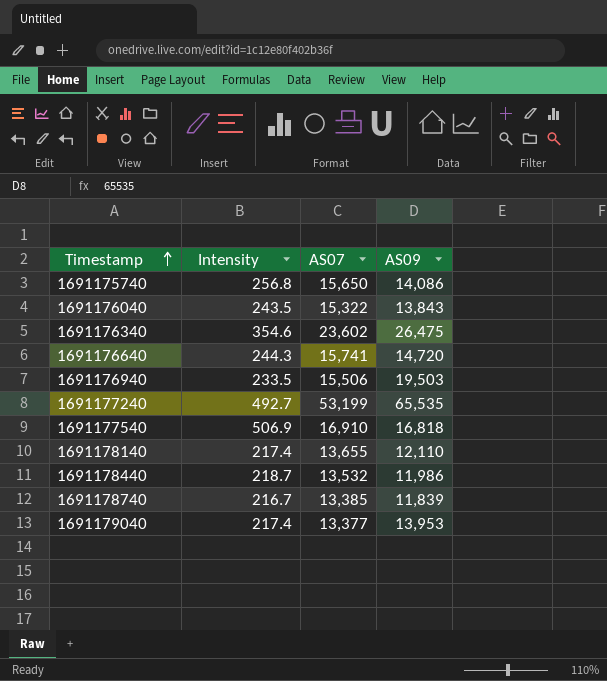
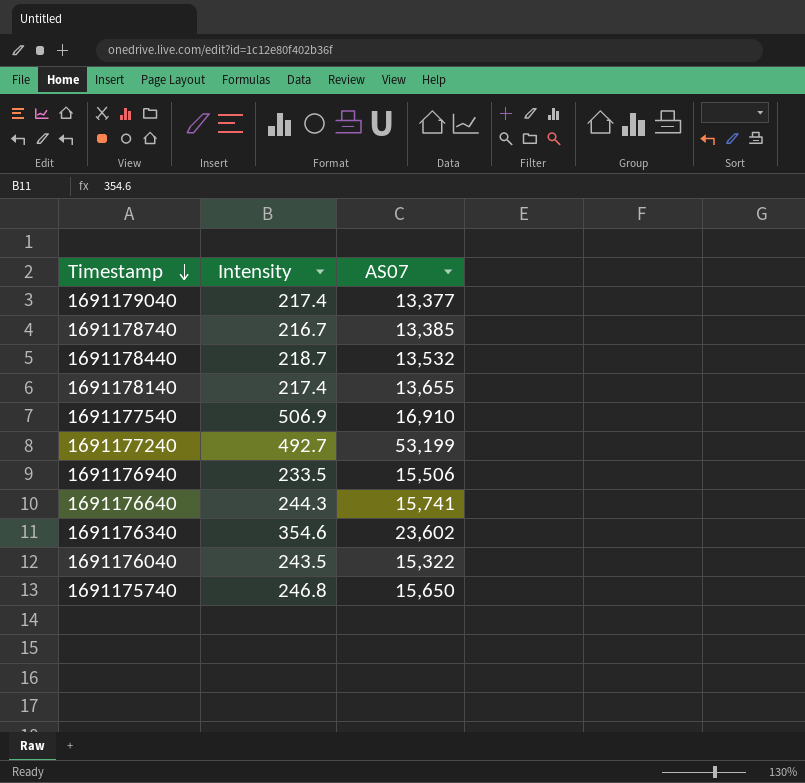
row order: Timestamp ascending -> Timestamp descending
column AS09 | position: 4 -> none
1691175740 | Intensity: 256.8 -> 246.8

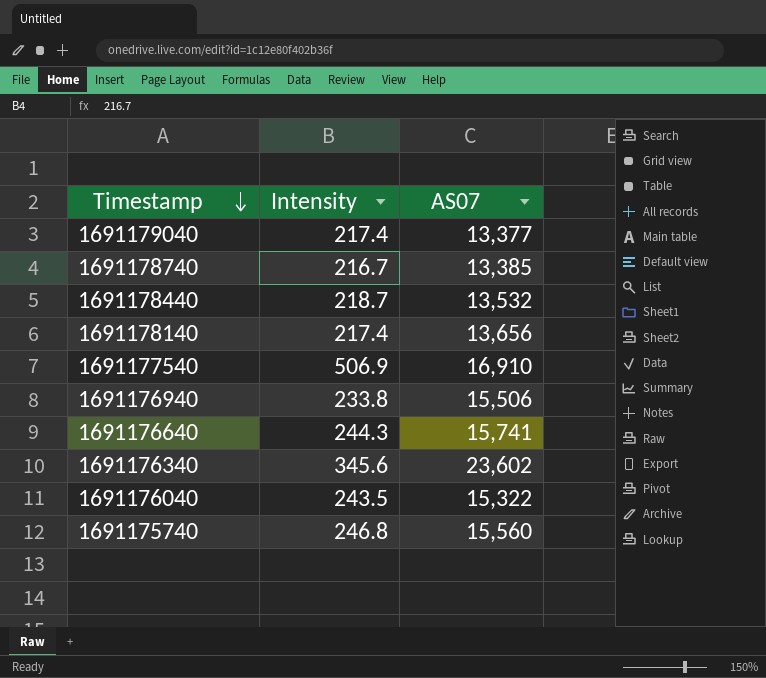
row 1691177240: 492.7 | 53,199 -> none
1691178140 | AS07: 13,655 -> 13,656
1691176940 | Intensity: 233.5 -> 233.8
1691176340 | Intensity: 354.6 -> 345.6
1691175740 | AS07: 15,650 -> 15,560

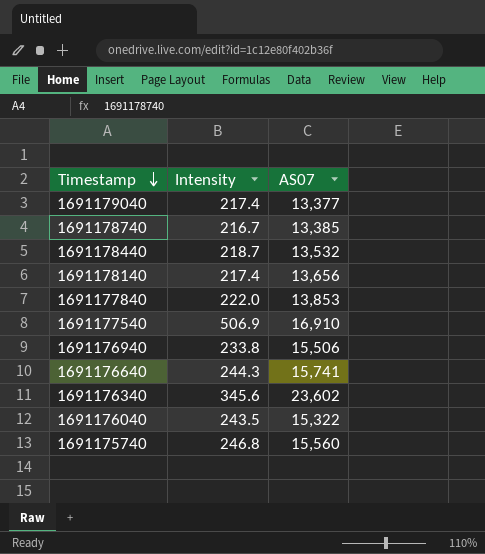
row 1691177840: none -> 222.0 | 13,853

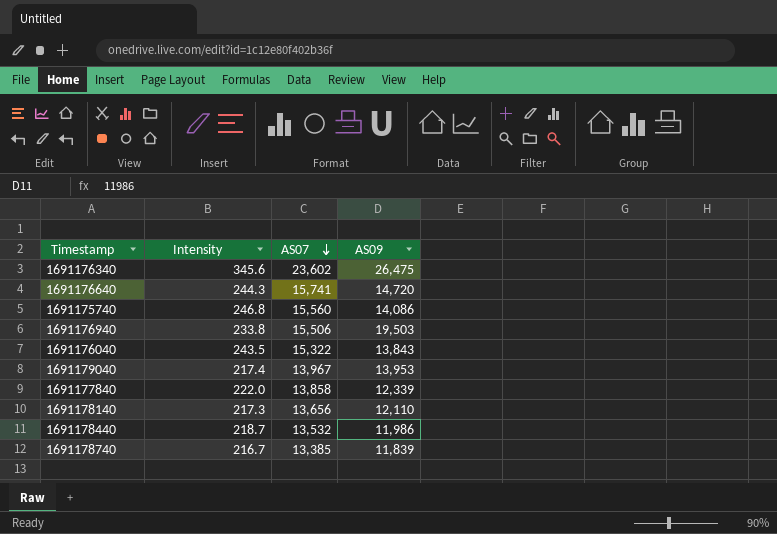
row order: Timestamp descending -> AS07 descending
column AS09 | position: none -> 4
row 1691177540: 506.9 | 16,910 -> none
1691179040 | AS07: 13,377 -> 13,967
1691177840 | AS07: 13,853 -> 13,858
1691178140 | Intensity: 217.4 -> 217.3

